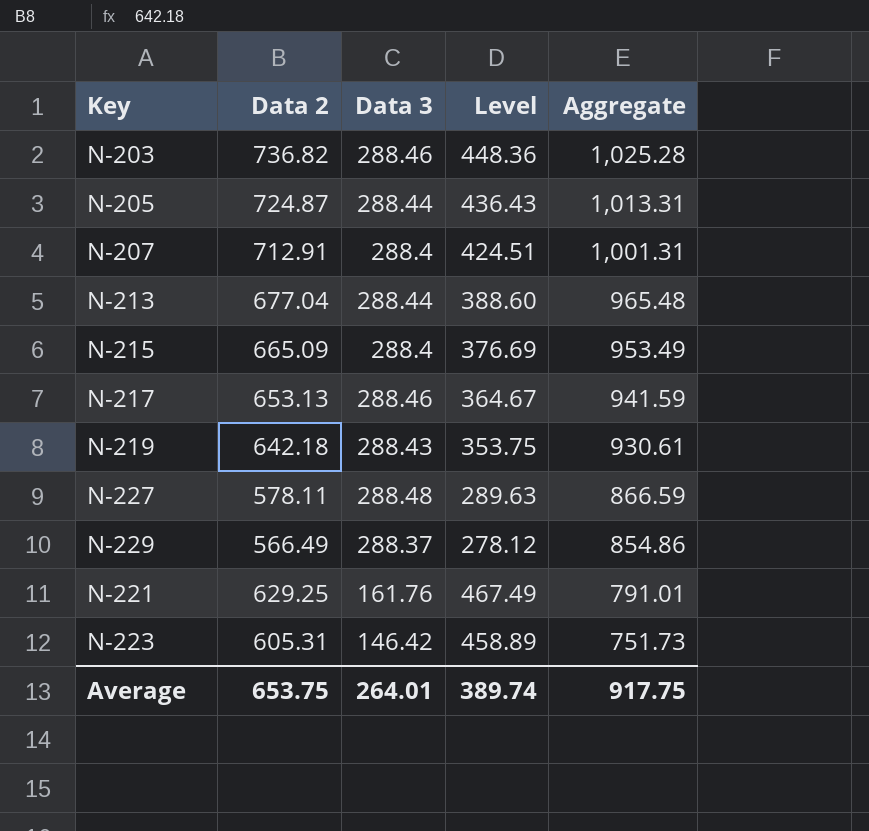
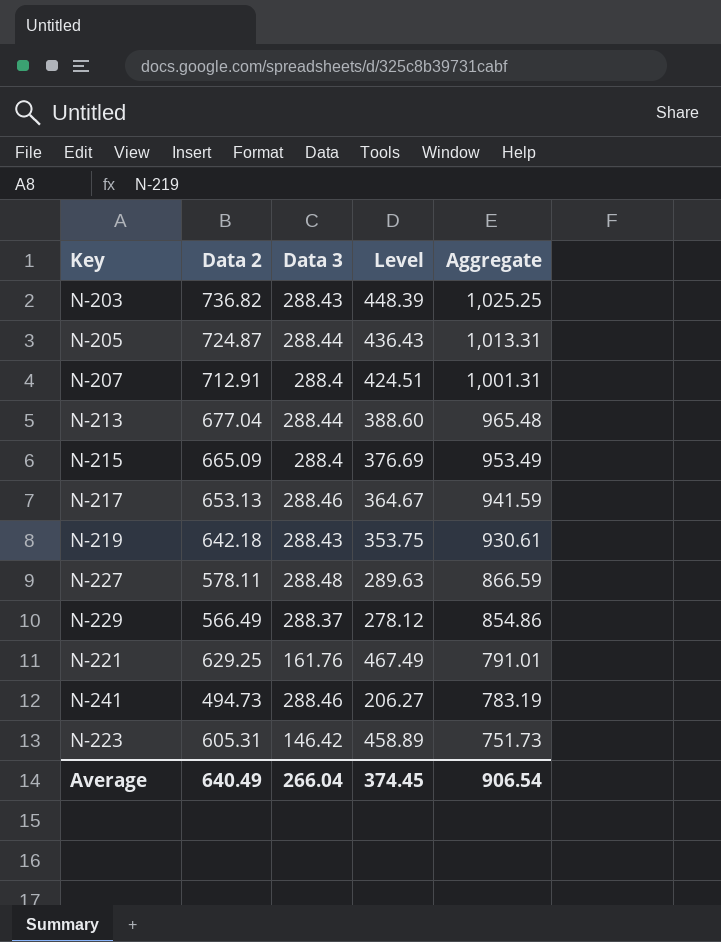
N-203 | Data 3: 288.46 -> 288.43
N-203 | Level: 448.36 -> 448.39
N-203 | Aggregate: 1,025.28 -> 1,025.25
row N-241: none -> 494.73 | 288.46 | 206.27 | 783.19
Average | Data 2: 653.75 -> 640.49
Average | Data 3: 264.01 -> 266.04
Average | Level: 389.74 -> 374.45
Average | Aggregate: 917.75 -> 906.54

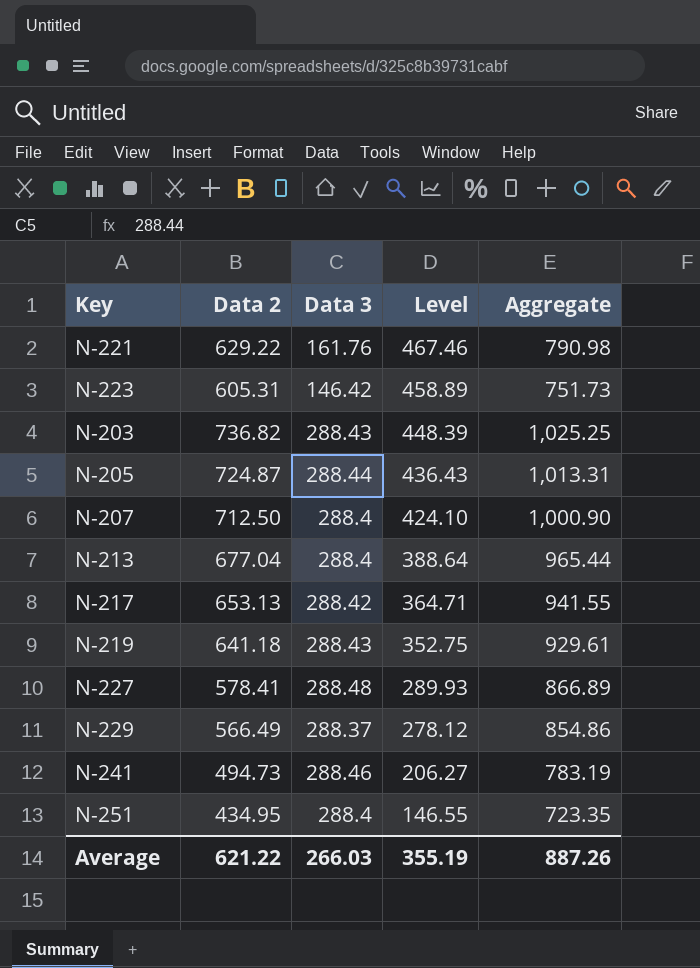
row order: Aggregate descending -> Level descending
row N-215: 665.09 | 288.4 | 376.69 | 953.49 -> none
N-221 | Data 2: 629.25 -> 629.22
N-221 | Level: 467.49 -> 467.46
N-221 | Aggregate: 791.01 -> 790.98
N-207 | Data 2: 712.91 -> 712.50
N-207 | Level: 424.51 -> 424.10
N-207 | Aggregate: 1,001.31 -> 1,000.90
N-213 | Data 3: 288.44 -> 288.4
N-213 | Level: 388.60 -> 388.64
N-213 | Aggregate: 965.48 -> 965.44
N-217 | Data 3: 288.46 -> 288.42
N-217 | Level: 364.67 -> 364.71
N-217 | Aggregate: 941.59 -> 941.55
N-219 | Data 2: 642.18 -> 641.18
N-219 | Level: 353.75 -> 352.75
N-219 | Aggregate: 930.61 -> 929.61
N-227 | Data 2: 578.11 -> 578.41
N-227 | Level: 289.63 -> 289.93
N-227 | Aggregate: 866.59 -> 866.89
row N-251: none -> 434.95 | 288.4 | 146.55 | 723.35
Average | Data 2: 640.49 -> 621.22
Average | Data 3: 266.04 -> 266.03
Average | Level: 374.45 -> 355.19
Average | Aggregate: 906.54 -> 887.26

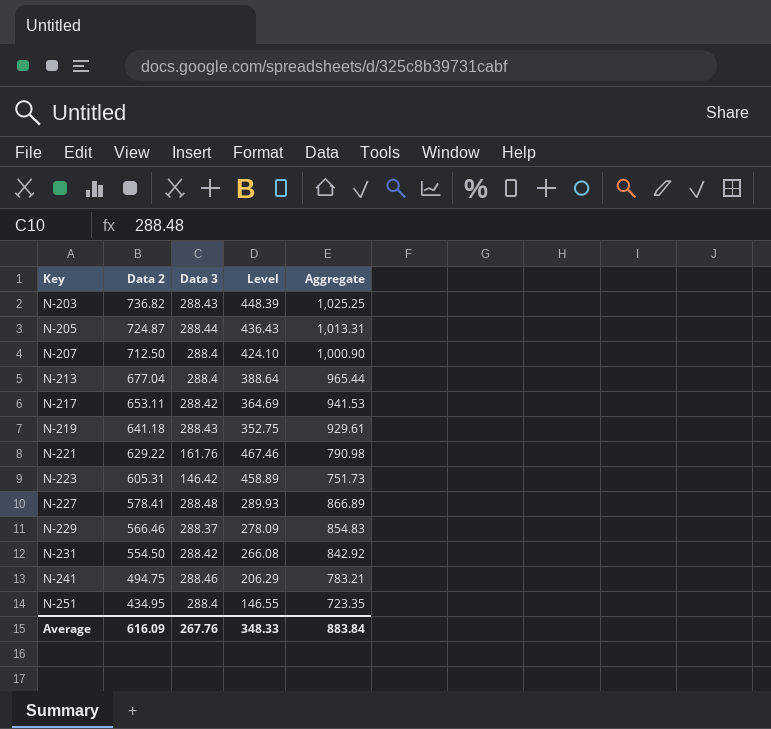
row order: Level descending -> Key ascending
N-217 | Data 2: 653.13 -> 653.11
N-217 | Level: 364.71 -> 364.69
N-217 | Aggregate: 941.55 -> 941.53
N-229 | Data 2: 566.49 -> 566.46
N-229 | Level: 278.12 -> 278.09
N-229 | Aggregate: 854.86 -> 854.83
row N-231: none -> 554.50 | 288.42 | 266.08 | 842.92
N-241 | Data 2: 494.73 -> 494.75
N-241 | Level: 206.27 -> 206.29
N-241 | Aggregate: 783.19 -> 783.21
Average | Data 2: 621.22 -> 616.09
Average | Data 3: 266.03 -> 267.76
Average | Level: 355.19 -> 348.33
Average | Aggregate: 887.26 -> 883.84

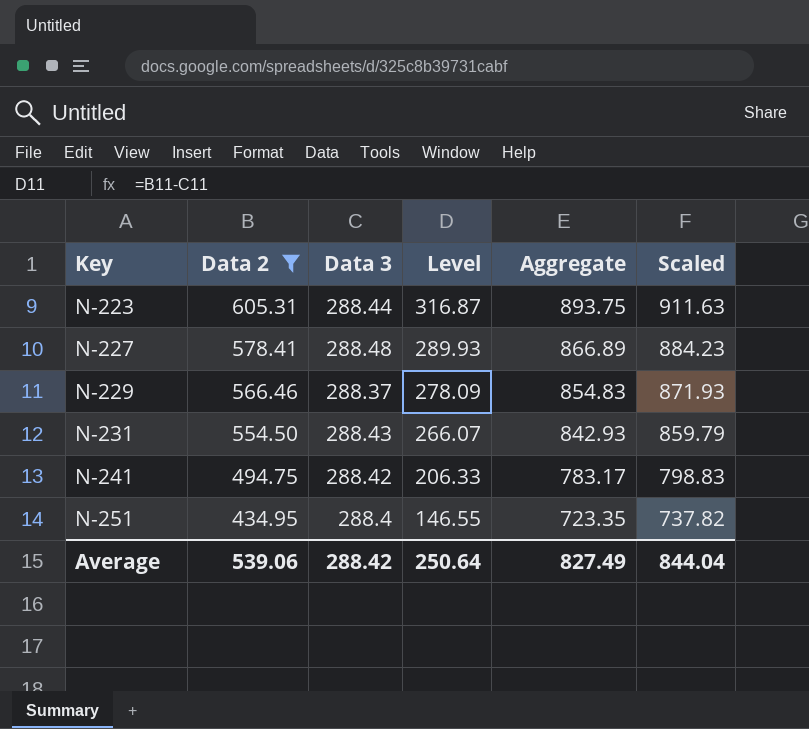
filter: none -> Data 2 <= 605.31
column Scaled | formula: none -> [Aggregate] * 1.02
N-223 | Data 3: 146.42 -> 288.44
N-223 | Level: 458.89 -> 316.87
N-223 | Aggregate: 751.73 -> 893.75
N-231 | Data 3: 288.42 -> 288.43
N-231 | Level: 266.08 -> 266.07
N-231 | Aggregate: 842.92 -> 842.93
N-241 | Data 3: 288.46 -> 288.42
N-241 | Level: 206.29 -> 206.33
N-241 | Aggregate: 783.21 -> 783.17
Average | Data 2: 616.09 -> 539.06
Average | Data 3: 267.76 -> 288.42
Average | Level: 348.33 -> 250.64
Average | Aggregate: 883.84 -> 827.49

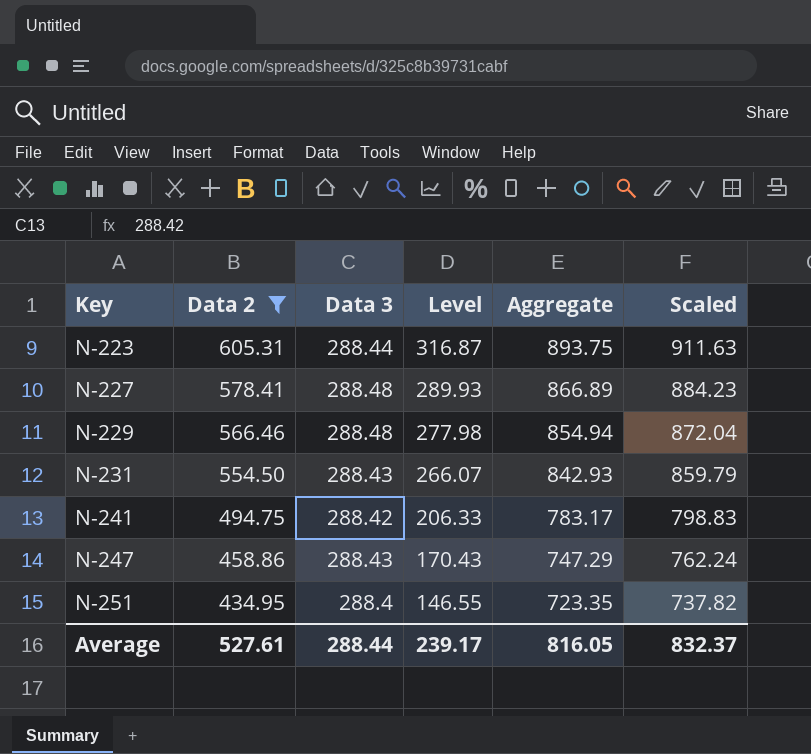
N-229 | Data 3: 288.37 -> 288.48
N-229 | Level: 278.09 -> 277.98
N-229 | Aggregate: 854.83 -> 854.94
N-229 | Scaled: 871.93 -> 872.04
row N-247: none -> 458.86 | 288.43 | 170.43 | 747.29 | 762.24
Average | Data 2: 539.06 -> 527.61
Average | Data 3: 288.42 -> 288.44
Average | Level: 250.64 -> 239.17
Average | Aggregate: 827.49 -> 816.05
Average | Scaled: 844.04 -> 832.37

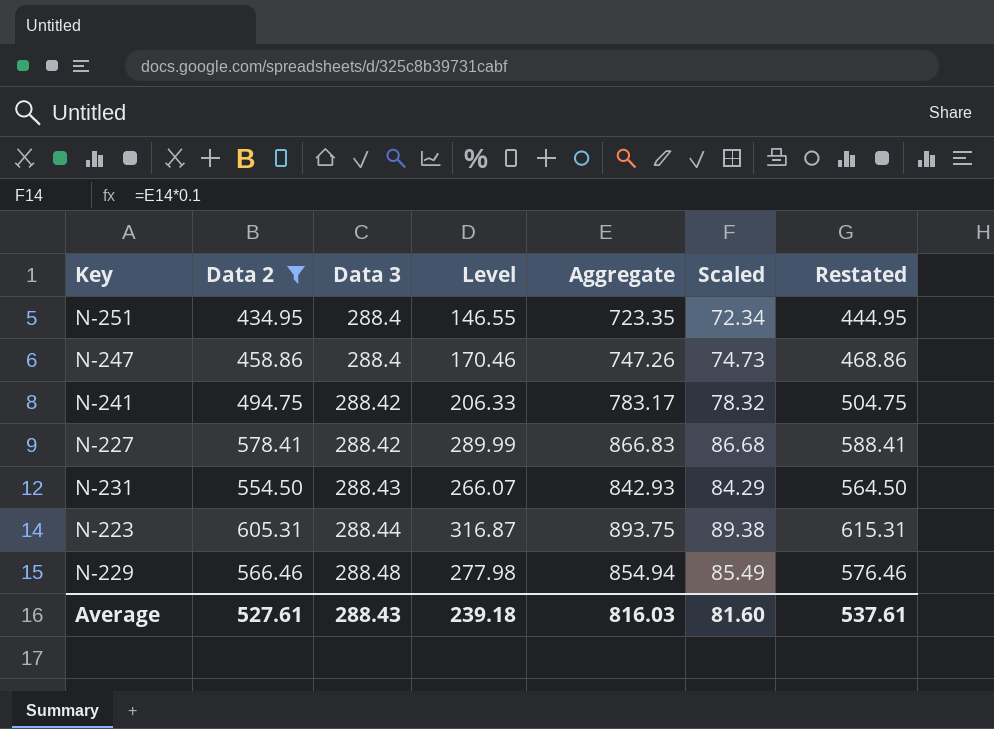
row order: Key ascending -> Data 3 ascending
column Scaled | formula: [Aggregate] * 1.02 -> [Aggregate] * 0.1
column Restated | formula: none -> [Data 2] + 10
N-247 | Data 3: 288.43 -> 288.4
N-247 | Level: 170.43 -> 170.46
N-247 | Aggregate: 747.29 -> 747.26
N-227 | Data 3: 288.48 -> 288.42
N-227 | Level: 289.93 -> 289.99
N-227 | Aggregate: 866.89 -> 866.83
Average | Data 3: 288.44 -> 288.43
Average | Level: 239.17 -> 239.18
Average | Aggregate: 816.05 -> 816.03
Average | Scaled: 832.37 -> 81.60

